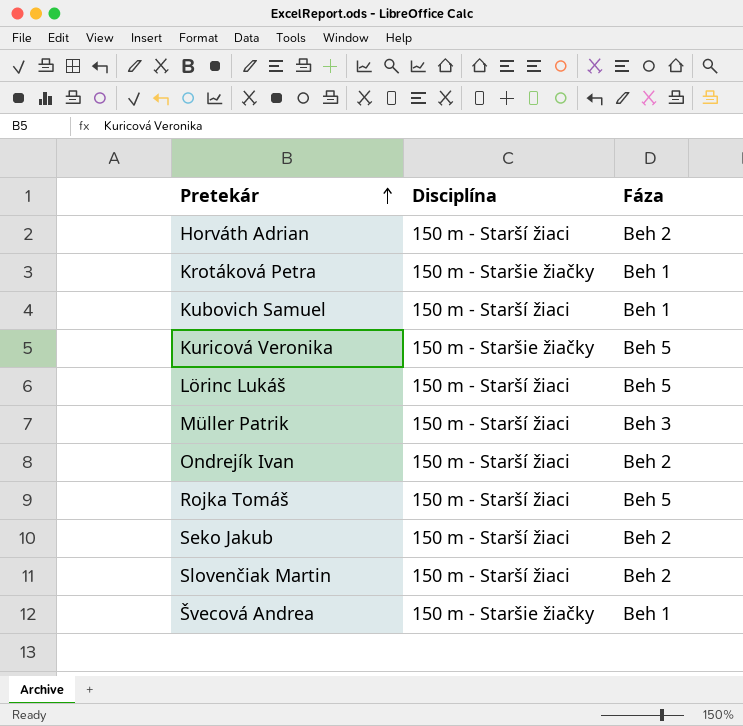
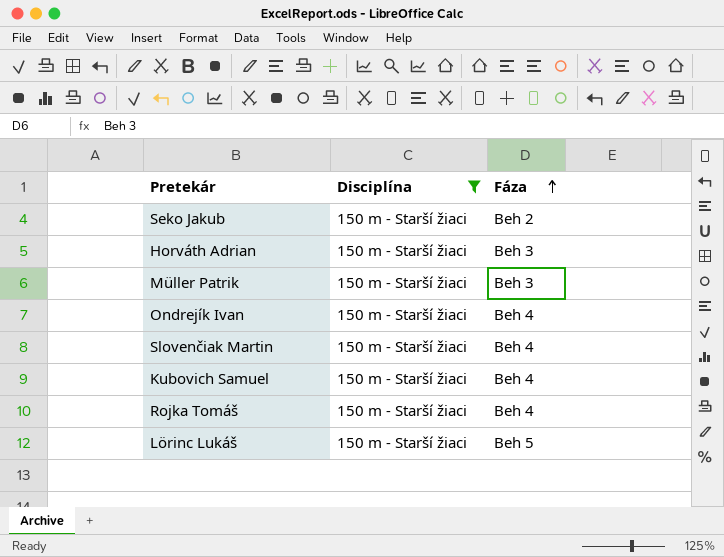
filter: none -> Disciplína = 150 m - Starší žiaci
row order: Pretekár ascending -> Fáza ascending
Horváth Adrian | Fáza: Beh 2 -> Beh 3
Ondrejík Ivan | Fáza: Beh 2 -> Beh 4
Slovenčiak Martin | Fáza: Beh 2 -> Beh 4
Kubovich Samuel | Fáza: Beh 1 -> Beh 4
Rojka Tomáš | Fáza: Beh 5 -> Beh 4

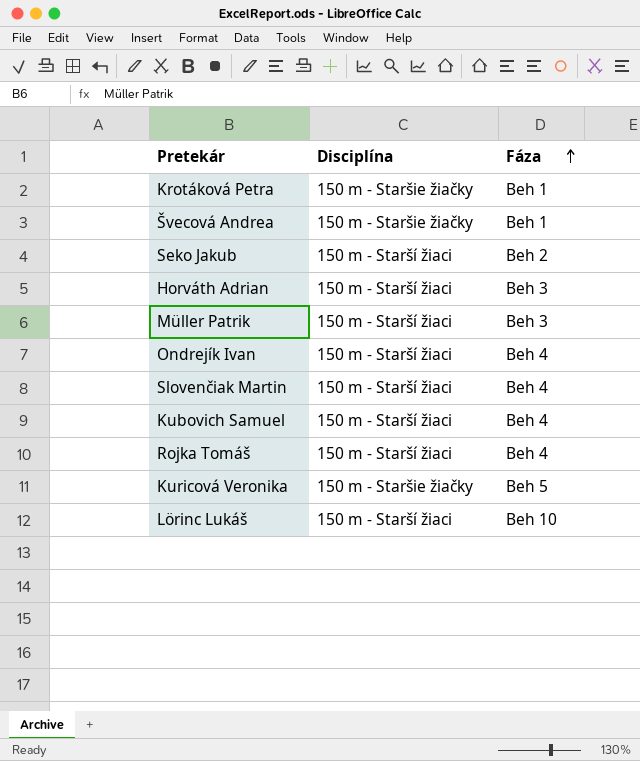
filter: Disciplína = 150 m - Starší žiaci -> none
Lörinc Lukáš | Fáza: Beh 5 -> Beh 10

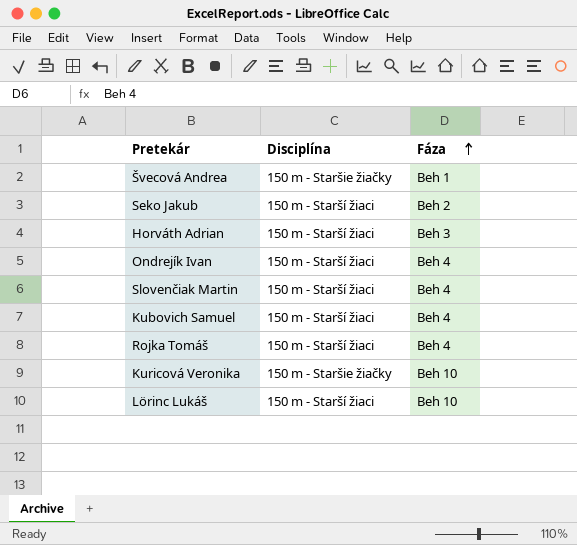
row Krotáková Petra: 150 m - Staršie žiačky | Beh 1 -> none
row Müller Patrik: 150 m - Starší žiaci | Beh 3 -> none
Kuricová Veronika | Fáza: Beh 5 -> Beh 10

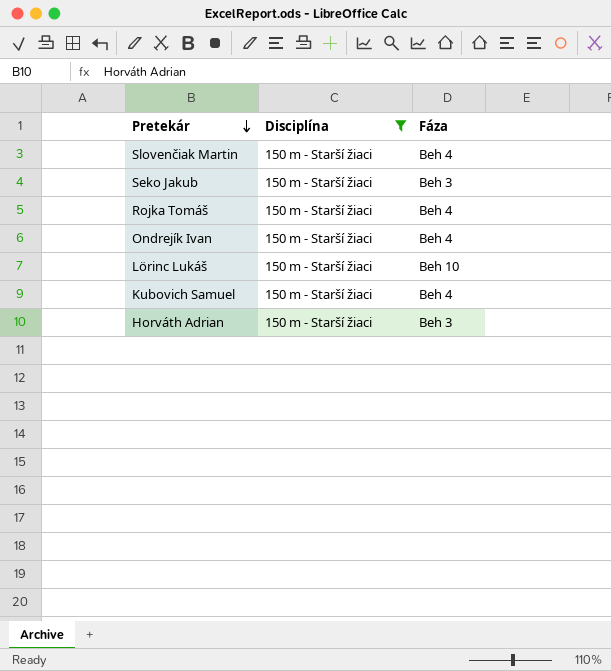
filter: none -> Disciplína = 150 m - Starší žiaci
row order: Fáza ascending -> Pretekár descending
Seko Jakub | Fáza: Beh 2 -> Beh 3

